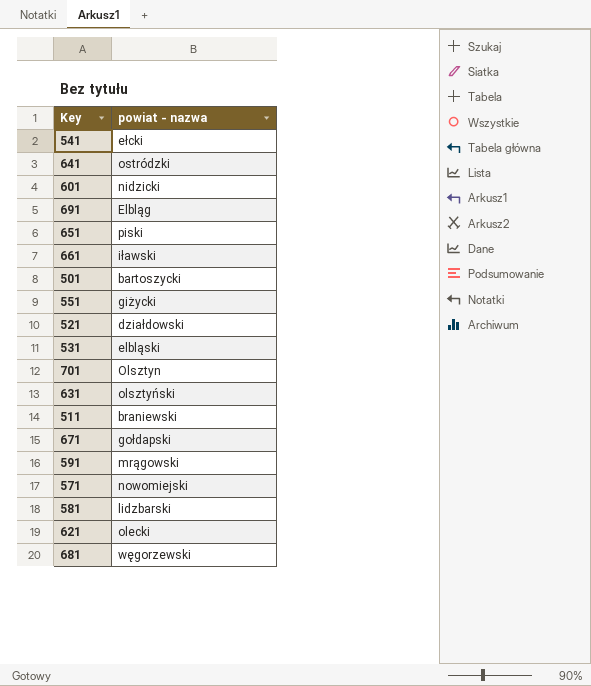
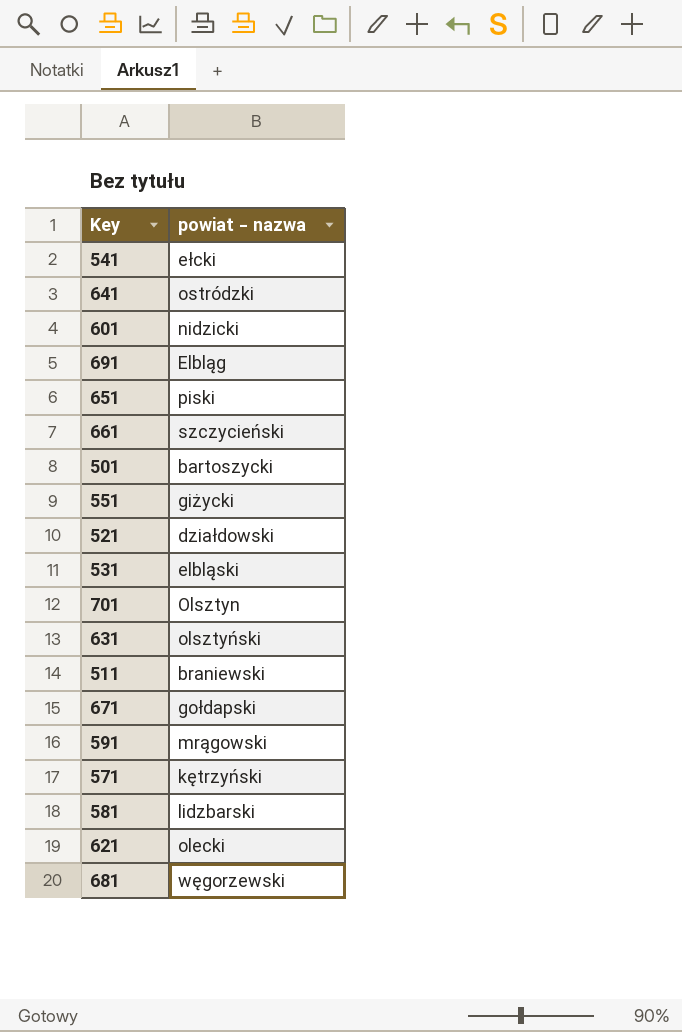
661 | powiat - nazwa: iławski -> szczycieński
571 | powiat - nazwa: nowomiejski -> kętrzyński

